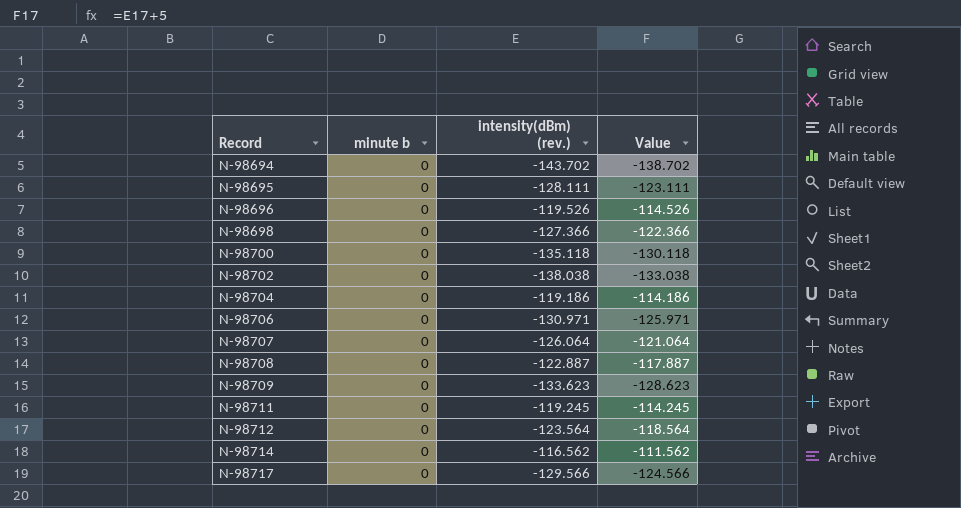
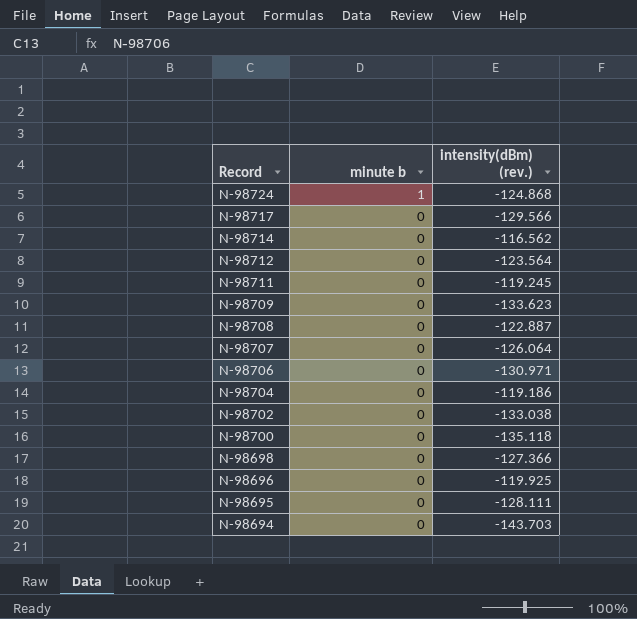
row order: Record ascending -> Record descending
column Value | formula: [intensity(dBm) (rev.)] + 5 -> none
row N-98724: none -> 1 | -124.868
N-98702 | intensity(dBm) (rev.): -138.038 -> -133.038
N-98696 | intensity(dBm) (rev.): -119.526 -> -119.925
N-98694 | intensity(dBm) (rev.): -143.702 -> -143.703

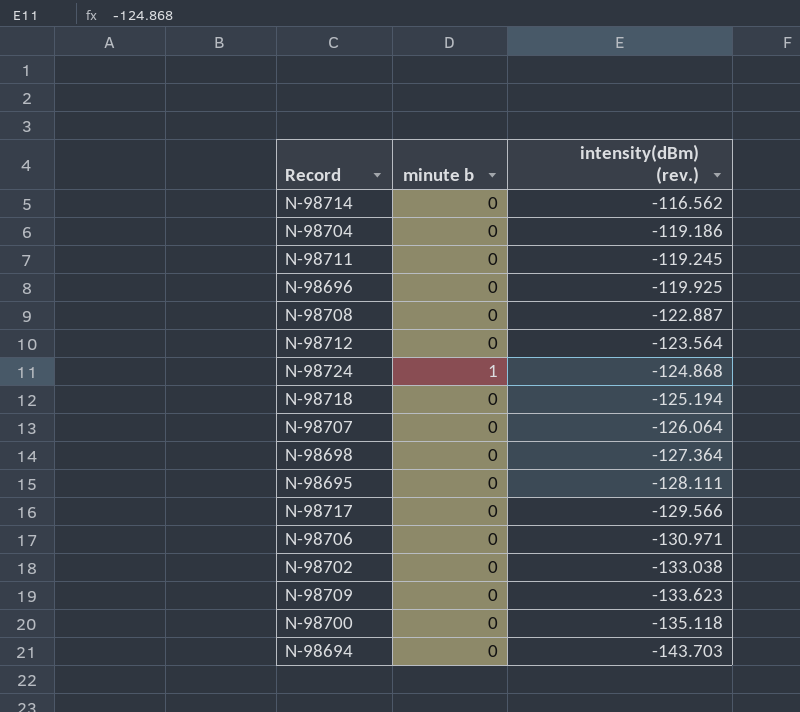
row order: Record descending -> intensity(dBm) (rev.) descending
row N-98718: none -> 0 | -125.194
N-98698 | intensity(dBm) (rev.): -127.366 -> -127.364

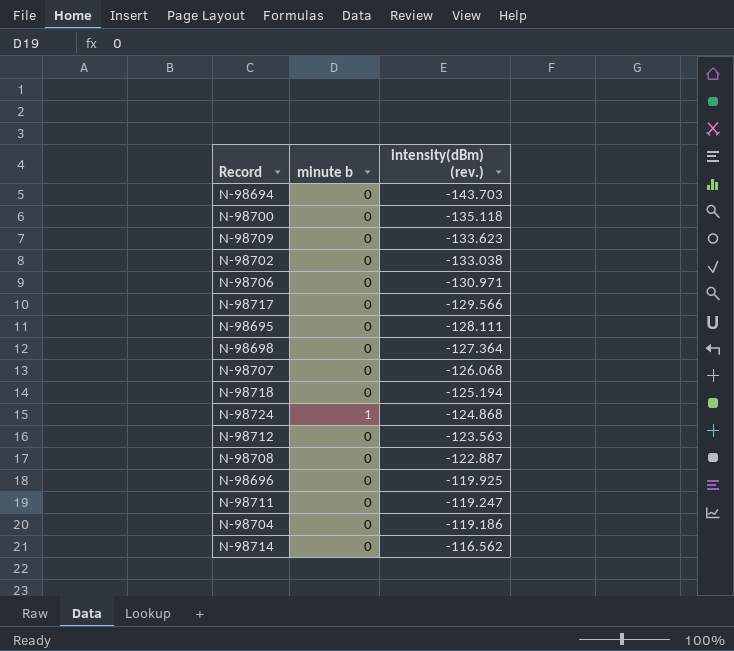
row order: intensity(dBm) (rev.) descending -> intensity(dBm) (rev.) ascending
N-98707 | intensity(dBm) (rev.): -126.064 -> -126.068
N-98712 | intensity(dBm) (rev.): -123.564 -> -123.563
N-98711 | intensity(dBm) (rev.): -119.245 -> -119.247

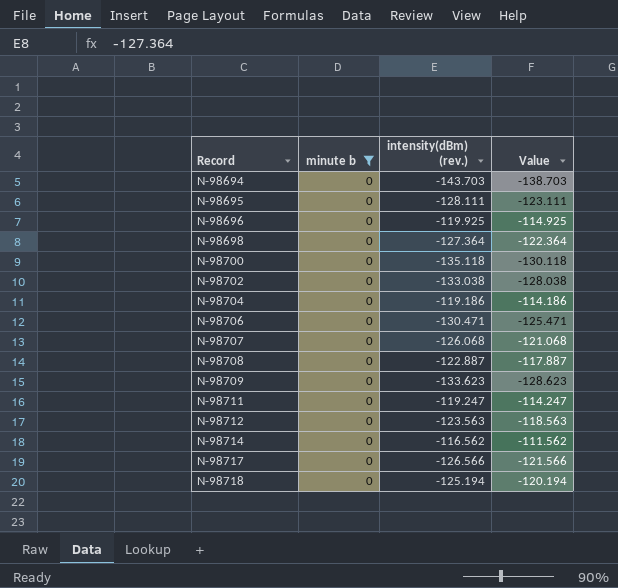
filter: none -> minute b = 0
row order: intensity(dBm) (rev.) ascending -> Record ascending
column Value | formula: none -> [intensity(dBm) (rev.)] + 5
N-98706 | intensity(dBm) (rev.): -130.971 -> -130.471
N-98717 | intensity(dBm) (rev.): -129.566 -> -126.566

